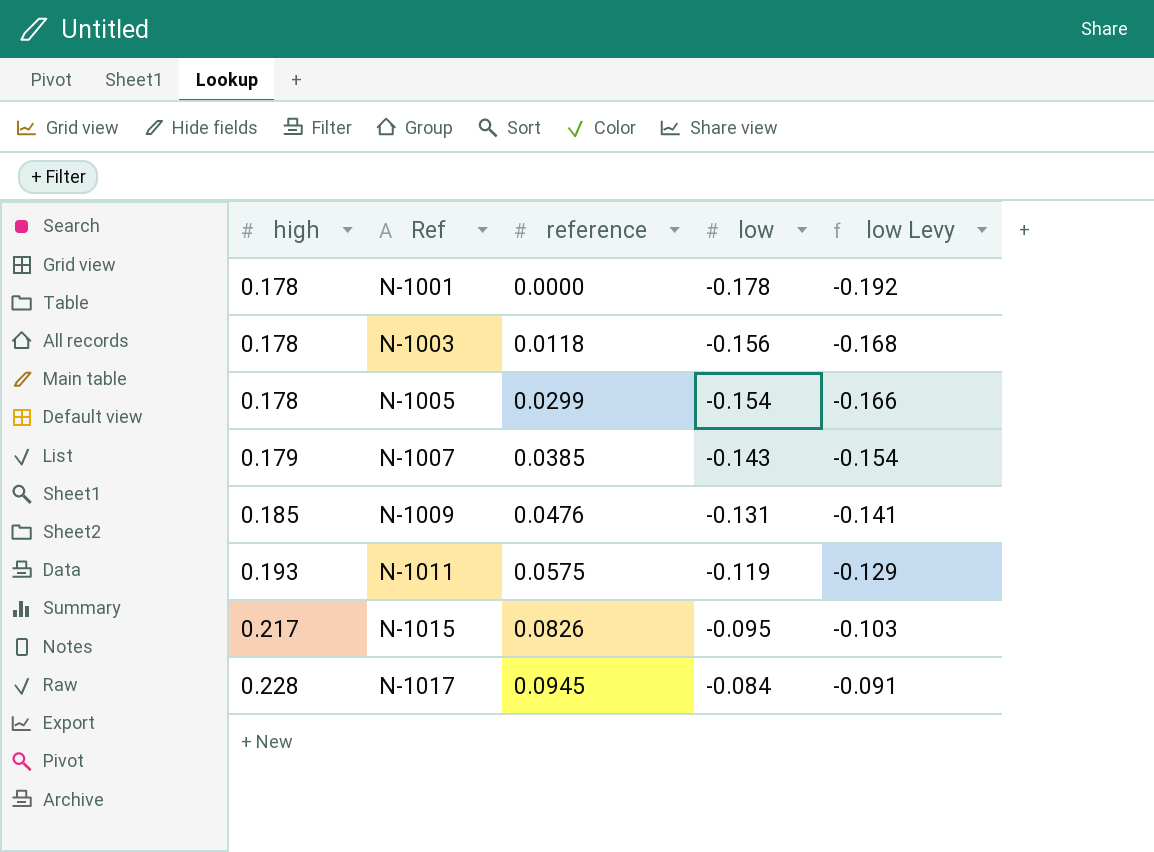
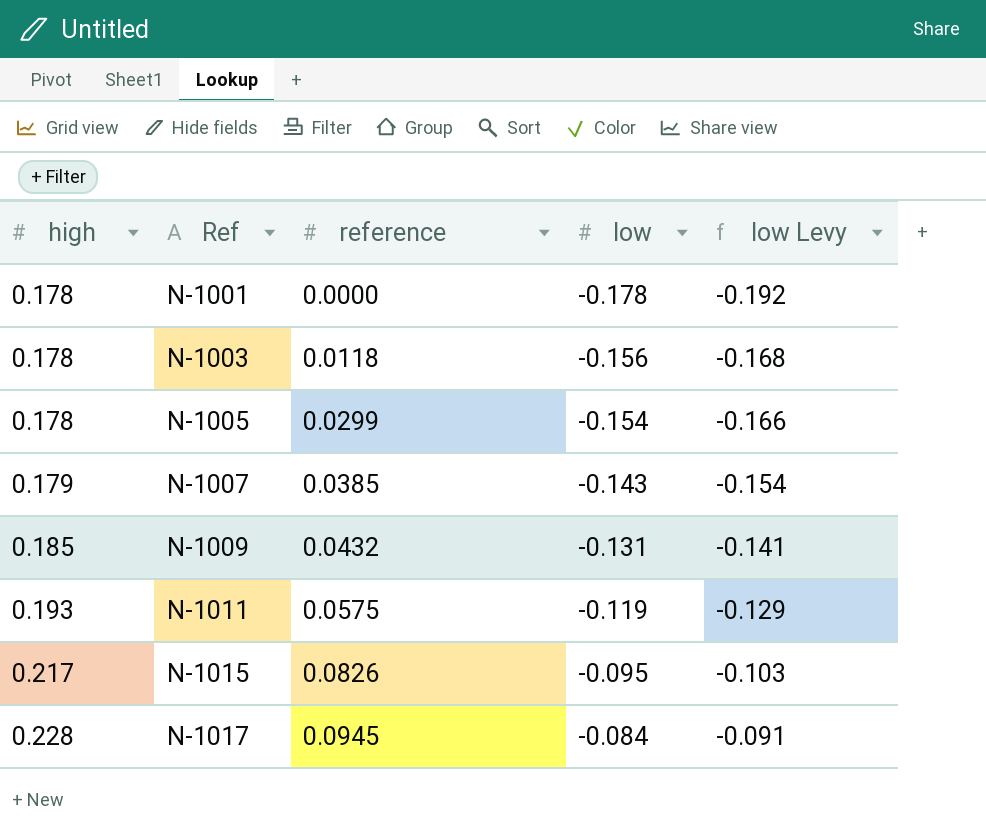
N-1009 | reference: 0.0476 -> 0.0432

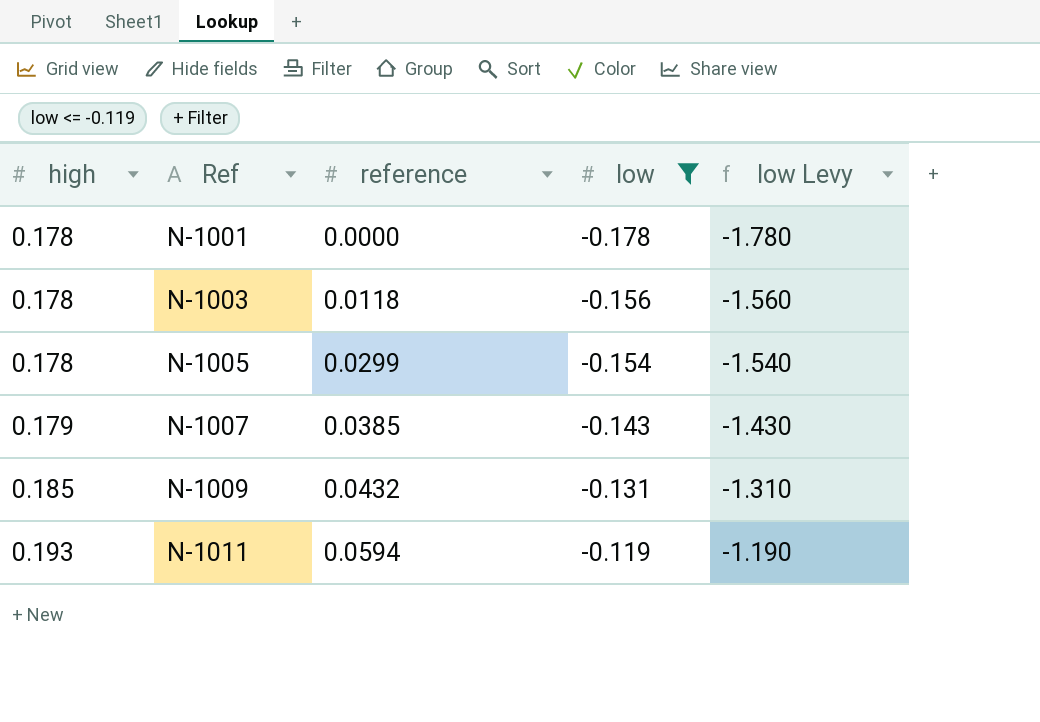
filter: none -> low <= -0.119
column low Levy | formula: [low] * 1.08 -> [low] * 10
N-1011 | reference: 0.0575 -> 0.0594

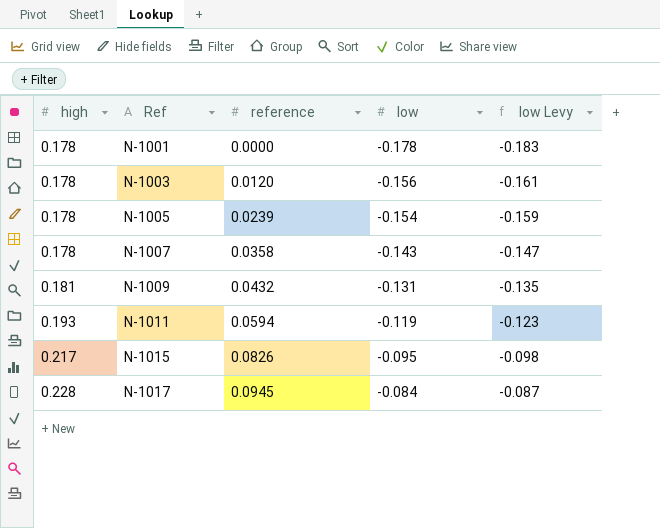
filter: low <= -0.119 -> none
column low Levy | formula: [low] * 10 -> [low] * 1.03
N-1003 | reference: 0.0118 -> 0.0120
N-1005 | reference: 0.0299 -> 0.0239
N-1007 | high: 0.179 -> 0.178
N-1007 | reference: 0.0385 -> 0.0358
N-1009 | high: 0.185 -> 0.181

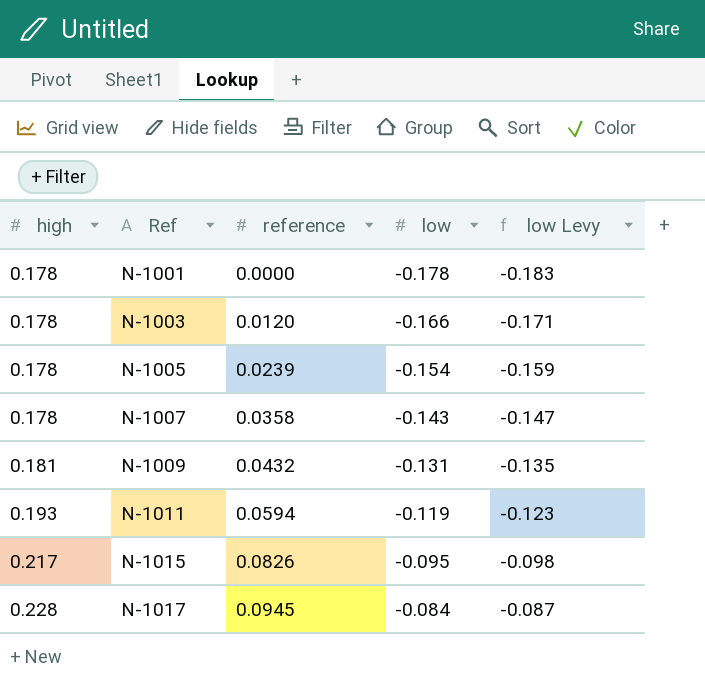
N-1003 | low: -0.156 -> -0.166
N-1003 | low Levy: -0.161 -> -0.171

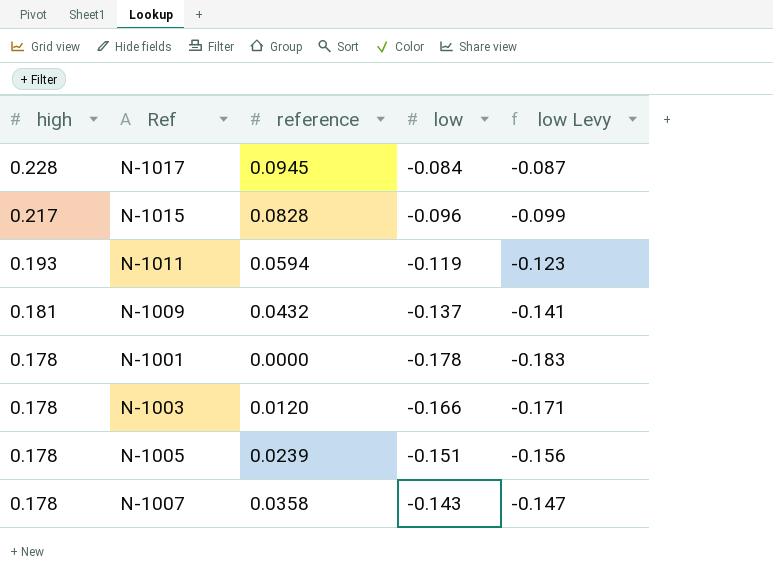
row order: high ascending -> high descending
N-1015 | reference: 0.0826 -> 0.0828
N-1015 | low: -0.095 -> -0.096
N-1015 | low Levy: -0.098 -> -0.099
N-1009 | low: -0.131 -> -0.137
N-1009 | low Levy: -0.135 -> -0.141
N-1005 | low: -0.154 -> -0.151
N-1005 | low Levy: -0.159 -> -0.156

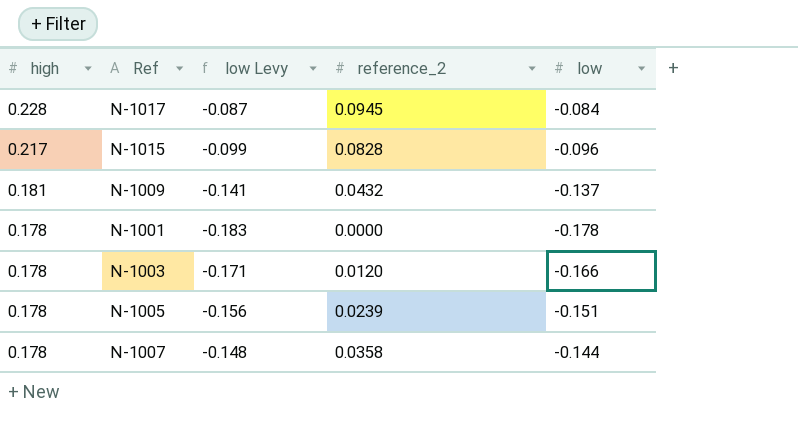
column low Levy | position: 5 -> 3
column name: reference -> reference_2
row N-1011: 0.193 | 0.0594 | -0.119 | -0.123 -> none
N-1007 | low Levy: -0.147 -> -0.148
N-1007 | low: -0.143 -> -0.144

